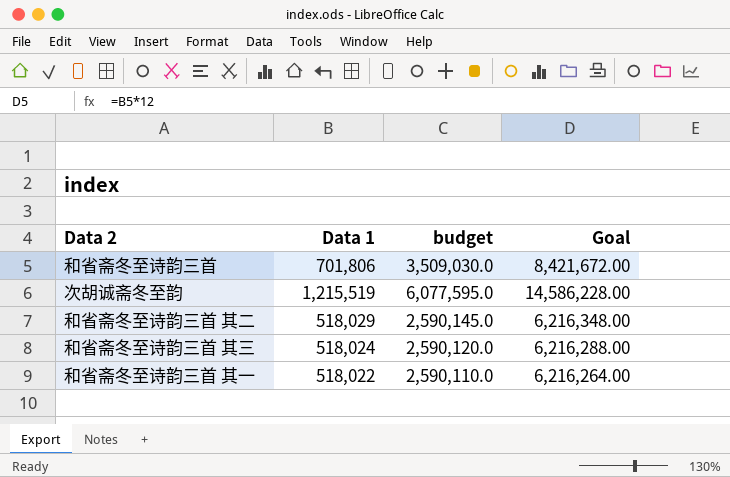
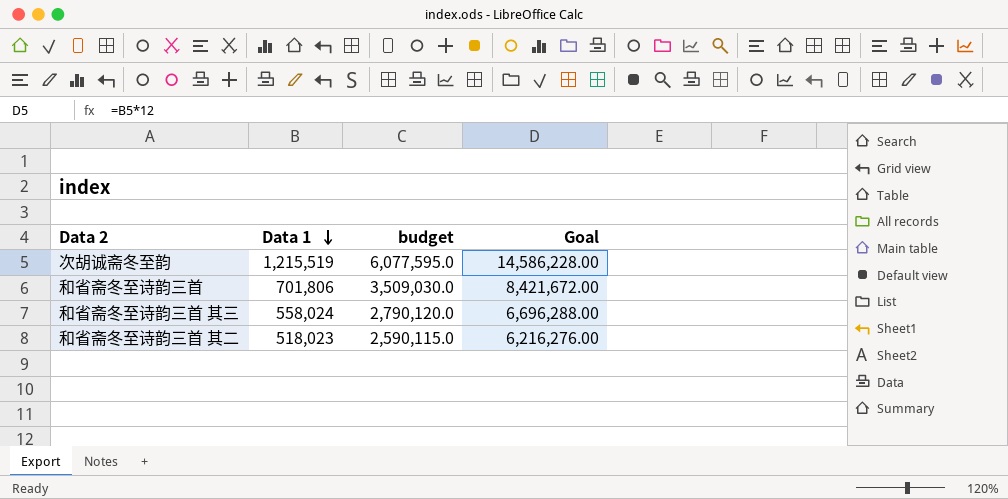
row order: none -> Data 1 descending
row 和省斋冬至诗韵三首 其一: 518,022 | 2,590,110.0 | 6,216,264.00 -> none
和省斋冬至诗韵三首 其三 | Data 1: 518,024 -> 558,024
和省斋冬至诗韵三首 其三 | budget: 2,590,120.0 -> 2,790,120.0
和省斋冬至诗韵三首 其三 | Goal: 6,216,288.00 -> 6,696,288.00
和省斋冬至诗韵三首 其二 | Data 1: 518,029 -> 518,023
和省斋冬至诗韵三首 其二 | budget: 2,590,145.0 -> 2,590,115.0
和省斋冬至诗韵三首 其二 | Goal: 6,216,348.00 -> 6,216,276.00

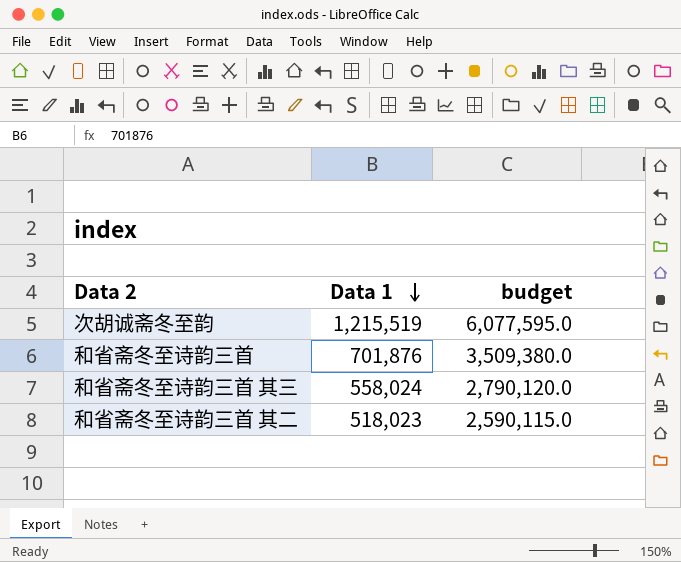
column Goal | formula: [Data 1] * 12 -> none
和省斋冬至诗韵三首 | Data 1: 701,806 -> 701,876
和省斋冬至诗韵三首 | budget: 3,509,030.0 -> 3,509,380.0

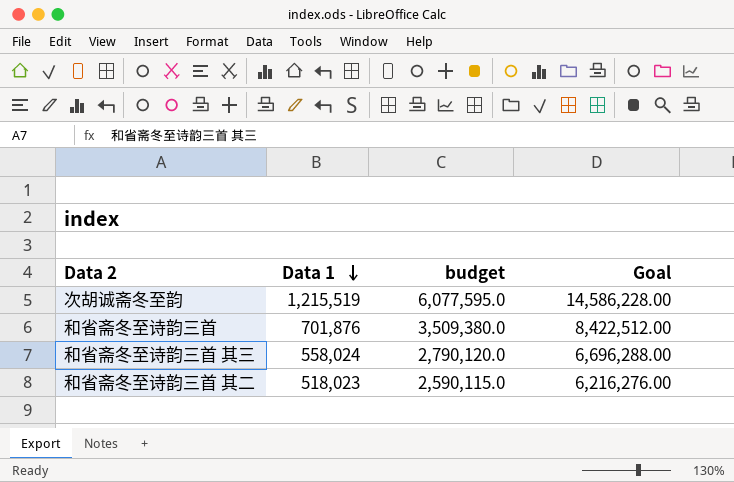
column Goal | formula: none -> [Data 1] * 12

